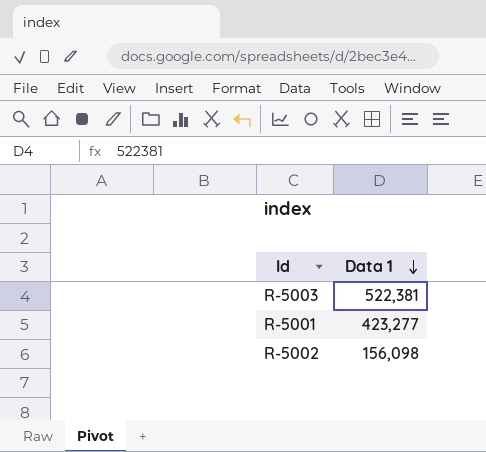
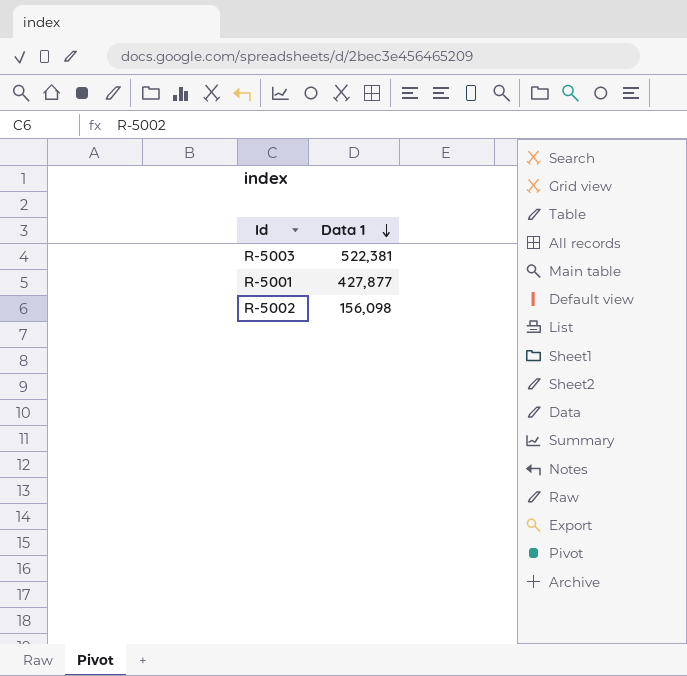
R-5001 | Data 1: 423,277 -> 427,877

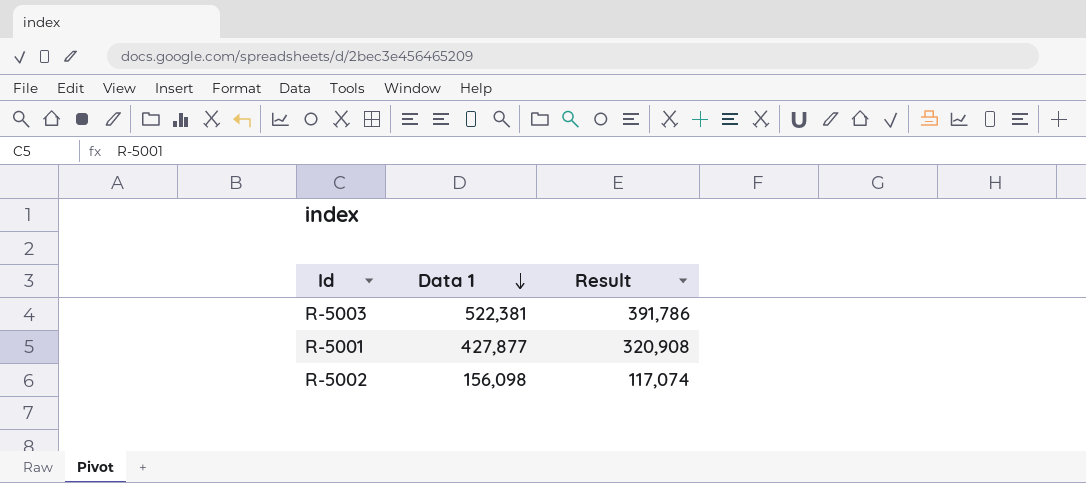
column Result | formula: none -> [Data 1] * 0.75

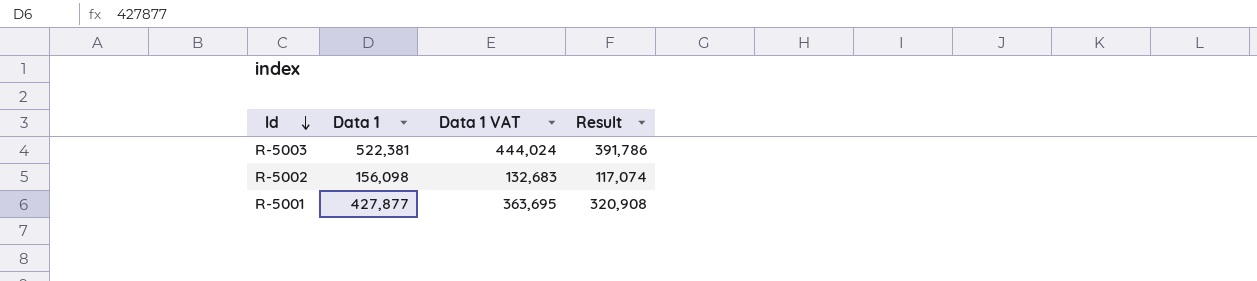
row order: Data 1 descending -> Id descending
column Data 1 VAT | formula: none -> [Data 1] * 0.85

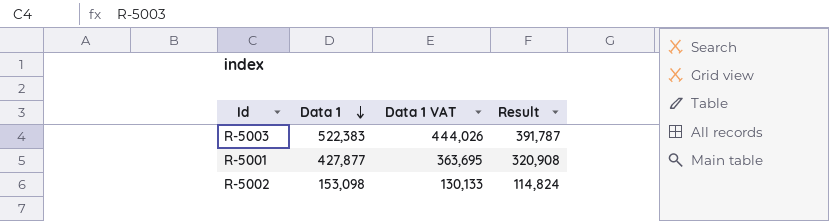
row order: Id descending -> Data 1 descending
R-5003 | Data 1: 522,381 -> 522,383
R-5003 | Data 1 VAT: 444,024 -> 444,026
R-5003 | Result: 391,786 -> 391,787
R-5002 | Data 1: 156,098 -> 153,098
R-5002 | Data 1 VAT: 132,683 -> 130,133
R-5002 | Result: 117,074 -> 114,824

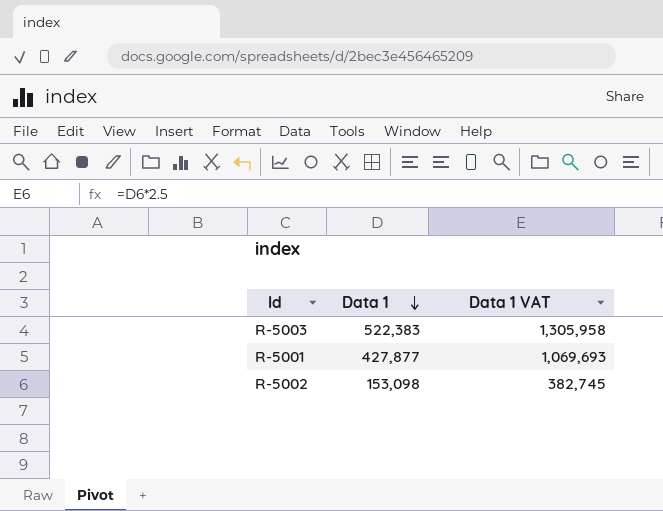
column Result | formula: [Data 1] * 0.75 -> none
column Data 1 VAT | formula: [Data 1] * 0.85 -> [Data 1] * 2.5

